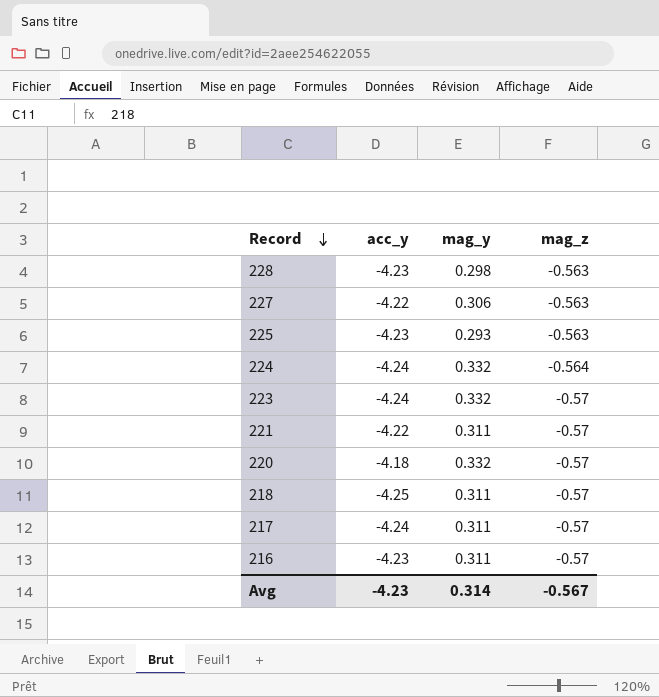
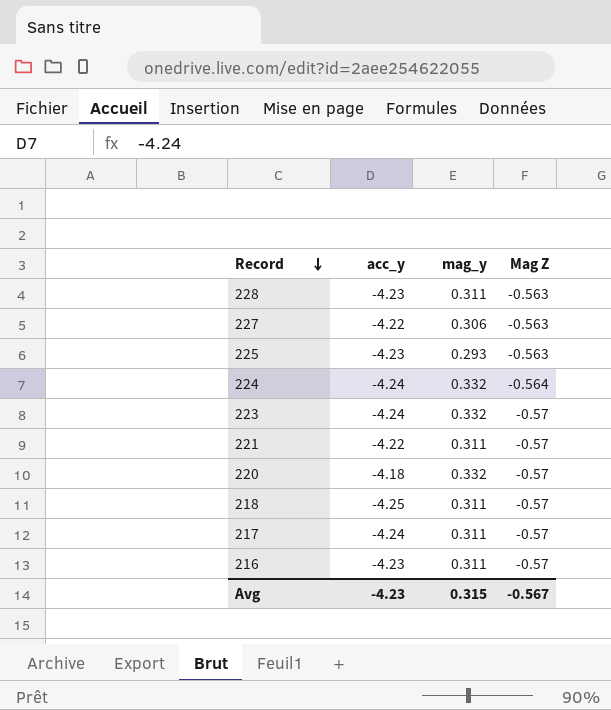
column name: mag_z -> Mag Z
228 | mag_y: 0.298 -> 0.311
Avg | mag_y: 0.314 -> 0.315

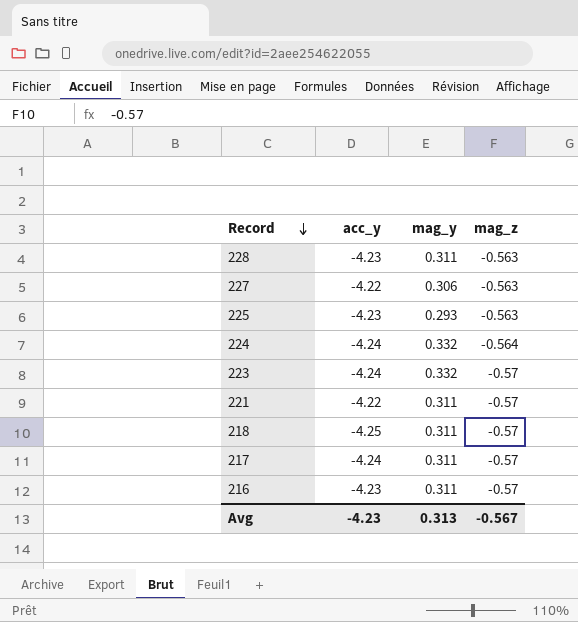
column name: Mag Z -> mag_z
row 220: -4.18 | 0.332 | -0.57 -> none
Avg | mag_y: 0.315 -> 0.313

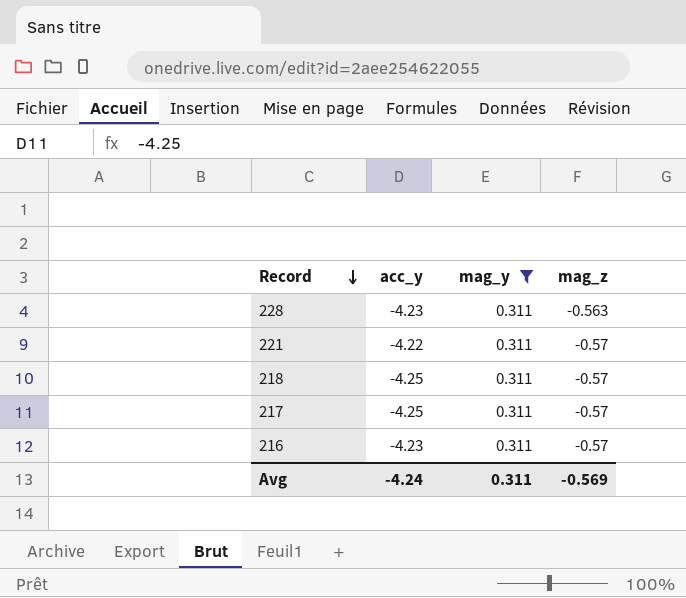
filter: none -> mag_y = 0.311
217 | acc_y: -4.24 -> -4.25
Avg | acc_y: -4.23 -> -4.24
Avg | mag_y: 0.313 -> 0.311
Avg | mag_z: -0.567 -> -0.569

